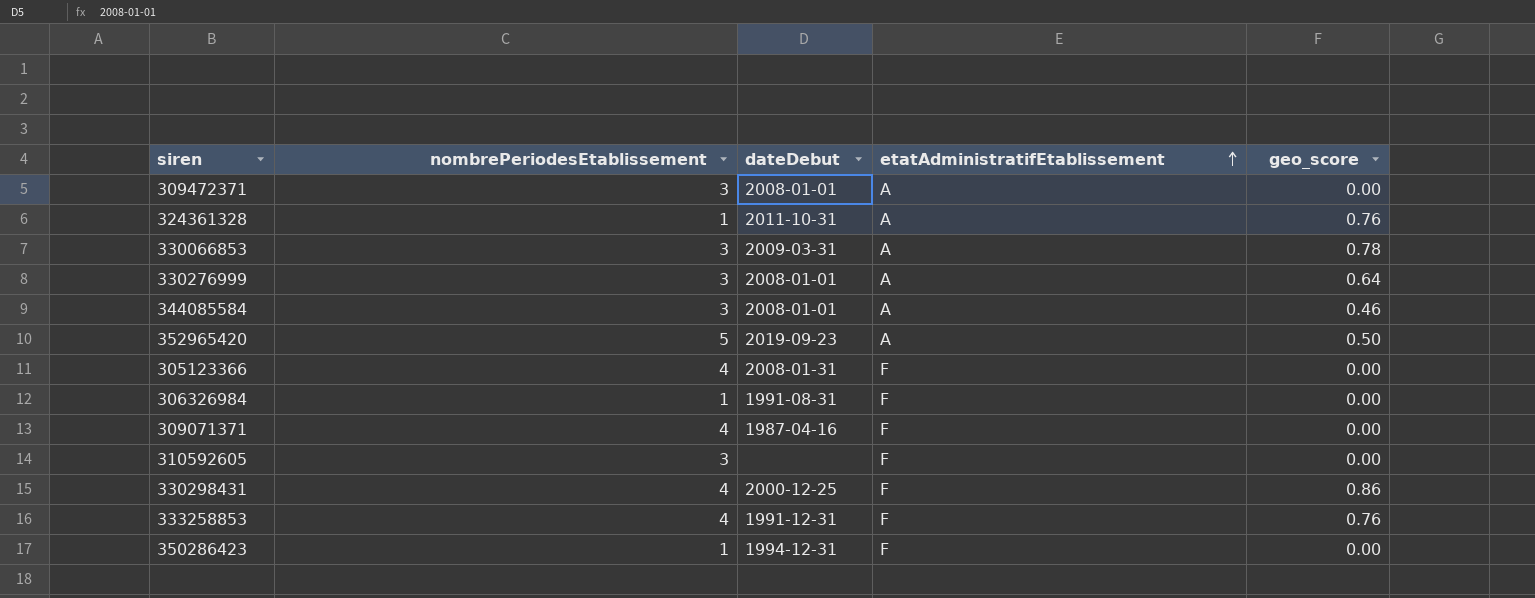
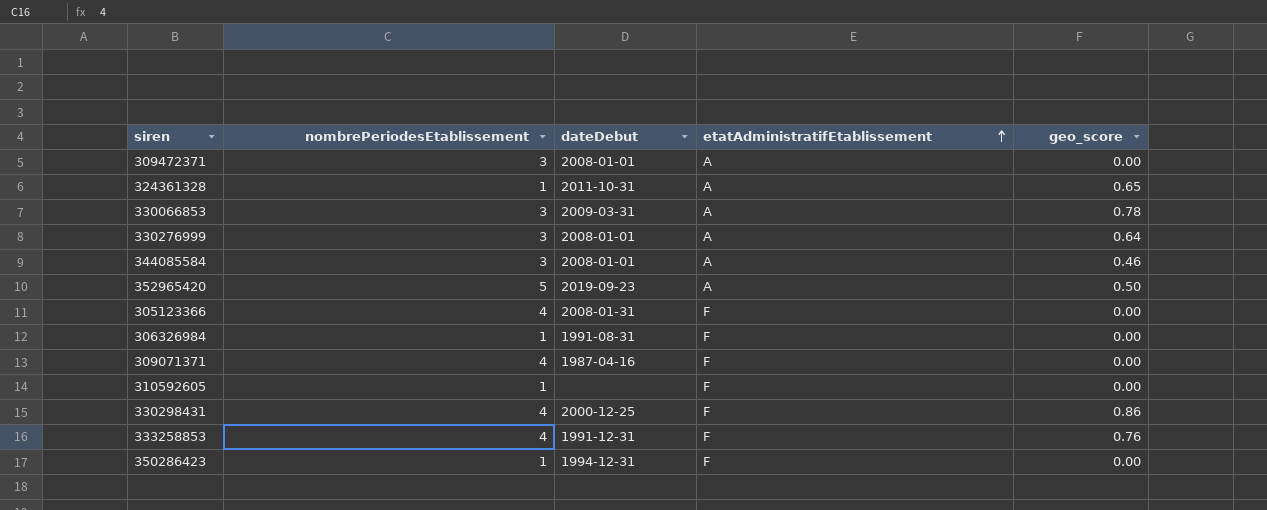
324361328 | geo_score: 0.76 -> 0.65
310592605 | nombrePeriodesEtablissement: 3 -> 1

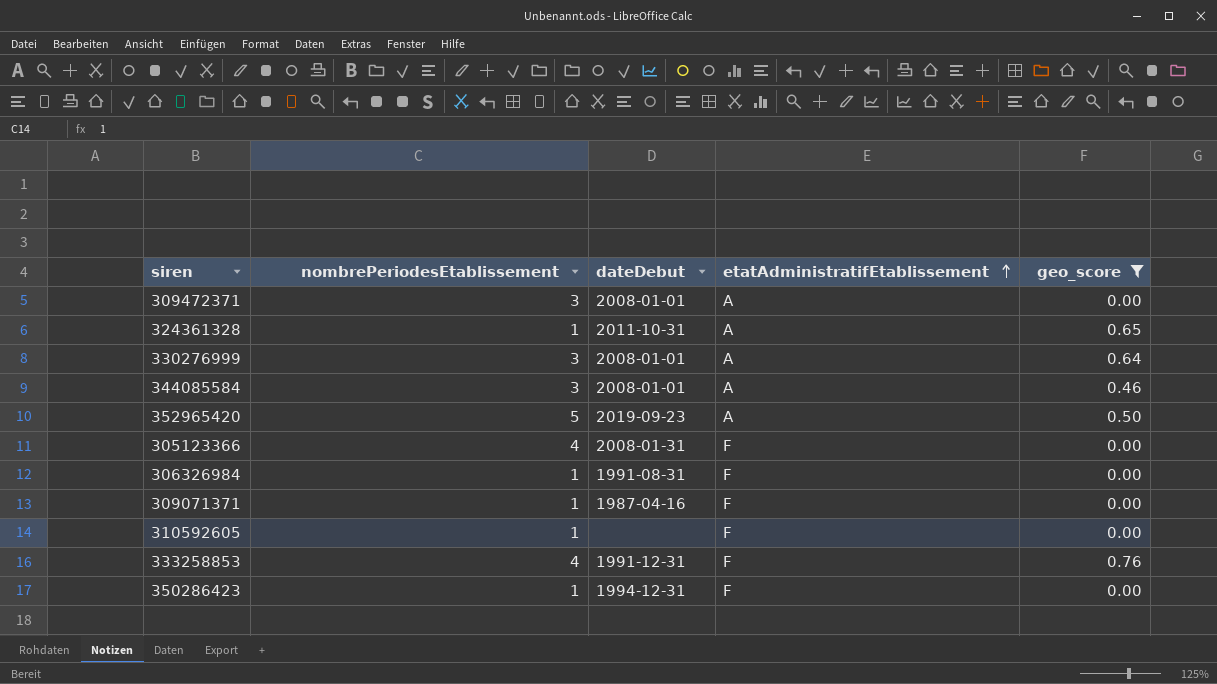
filter: none -> geo_score <= 0.76
309071371 | nombrePeriodesEtablissement: 4 -> 1

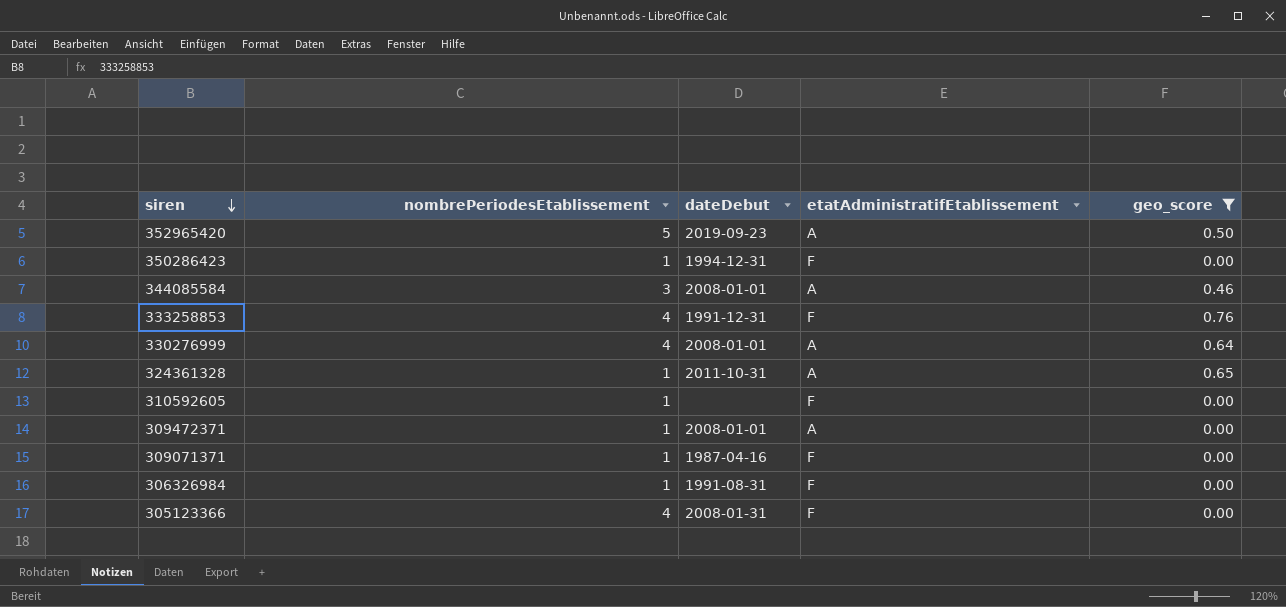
row order: etatAdministratifEtablissement ascending -> siren descending
330276999 | nombrePeriodesEtablissement: 3 -> 4
309472371 | nombrePeriodesEtablissement: 3 -> 1

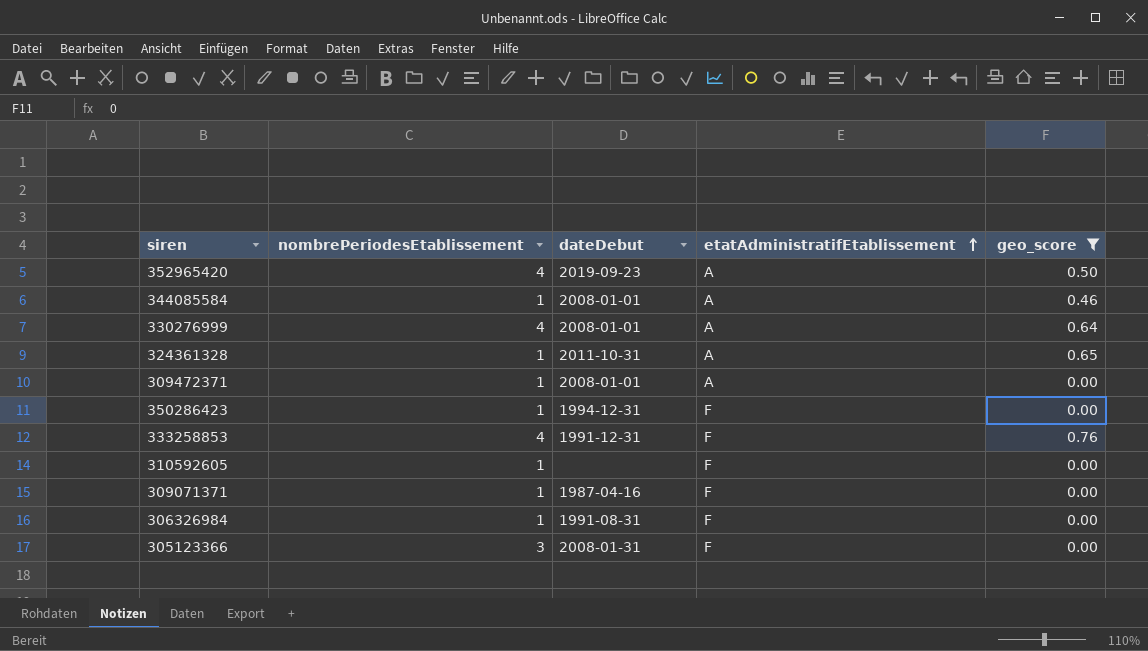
row order: siren descending -> etatAdministratifEtablissement ascending
352965420 | nombrePeriodesEtablissement: 5 -> 4
344085584 | nombrePeriodesEtablissement: 3 -> 1
305123366 | nombrePeriodesEtablissement: 4 -> 3

